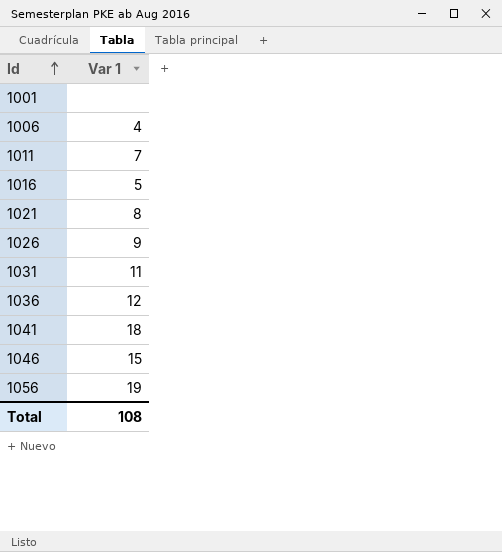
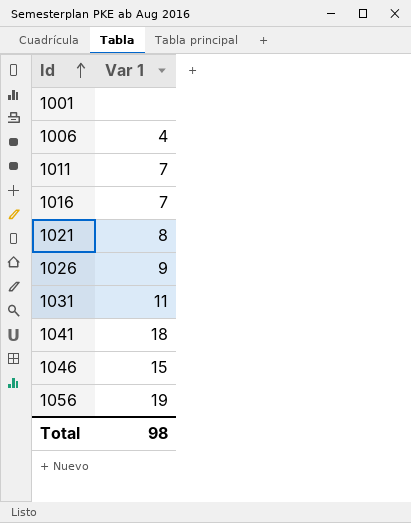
row 1036: 12 -> none
1016 | Var 1: 5 -> 7
Total | Var 1: 108 -> 98

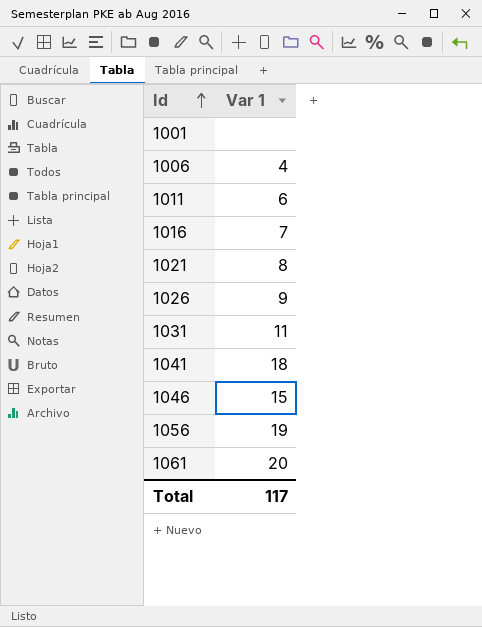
1011 | Var 1: 7 -> 6
row 1061: none -> 20
Total | Var 1: 98 -> 117

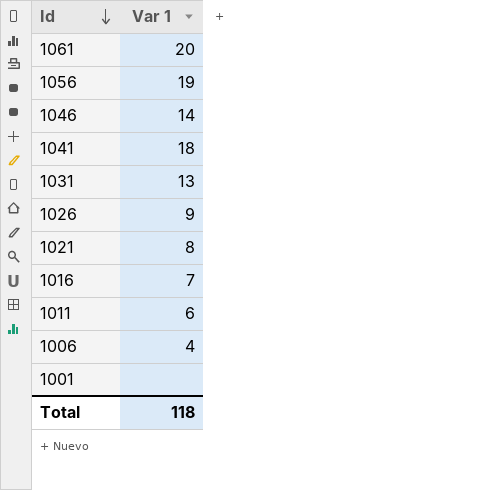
row order: Id ascending -> Id descending
1046 | Var 1: 15 -> 14
1031 | Var 1: 11 -> 13
Total | Var 1: 117 -> 118

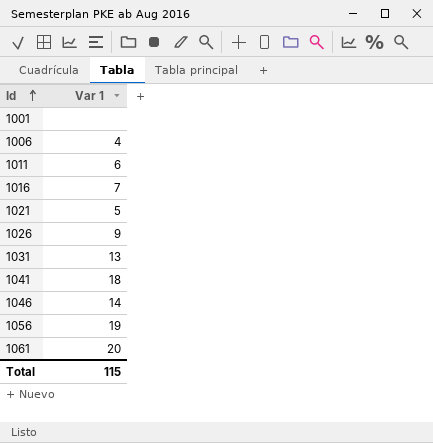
row order: Id descending -> Id ascending
1021 | Var 1: 8 -> 5
Total | Var 1: 118 -> 115

